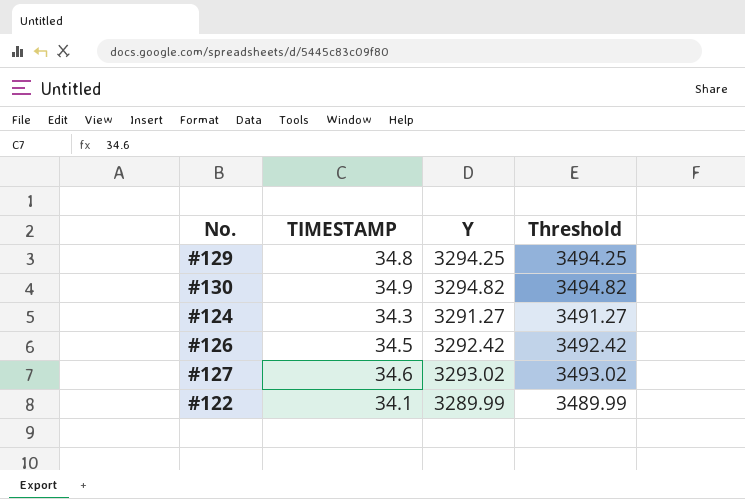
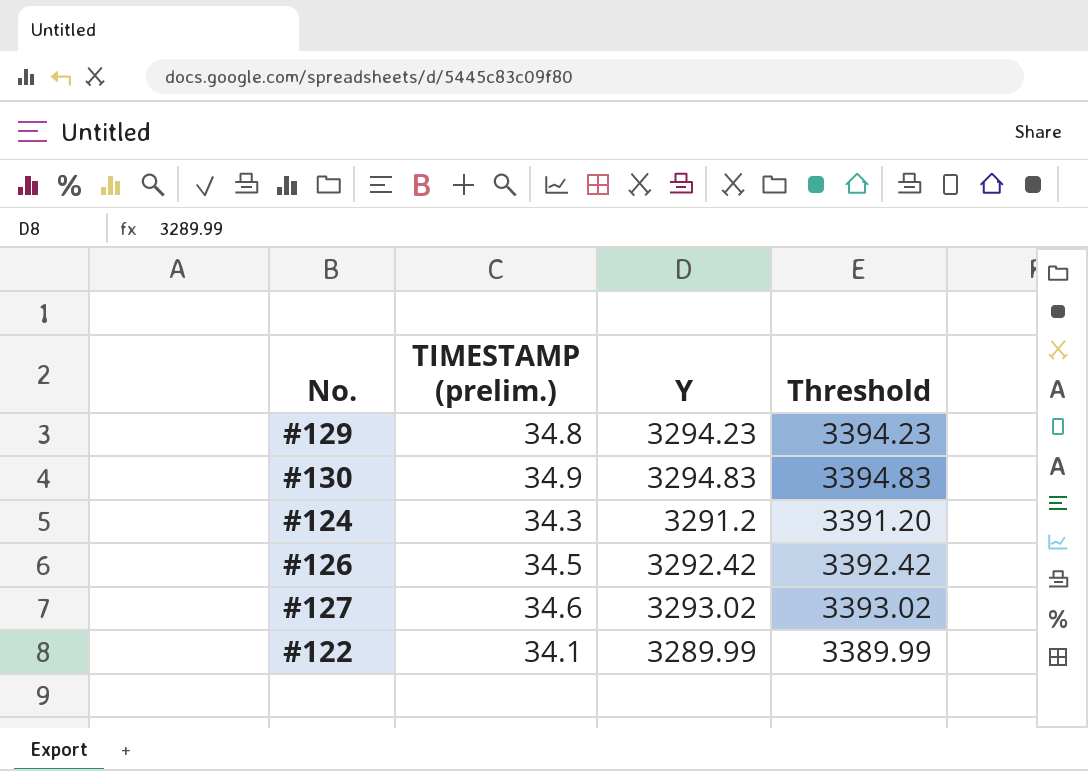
column name: TIMESTAMP -> TIMESTAMP (prelim.)
column Threshold | formula: [Y] + 200 -> [Y] + 100
#129 | Y: 3294.25 -> 3294.23
#130 | Y: 3294.82 -> 3294.83
#124 | Y: 3291.27 -> 3291.2

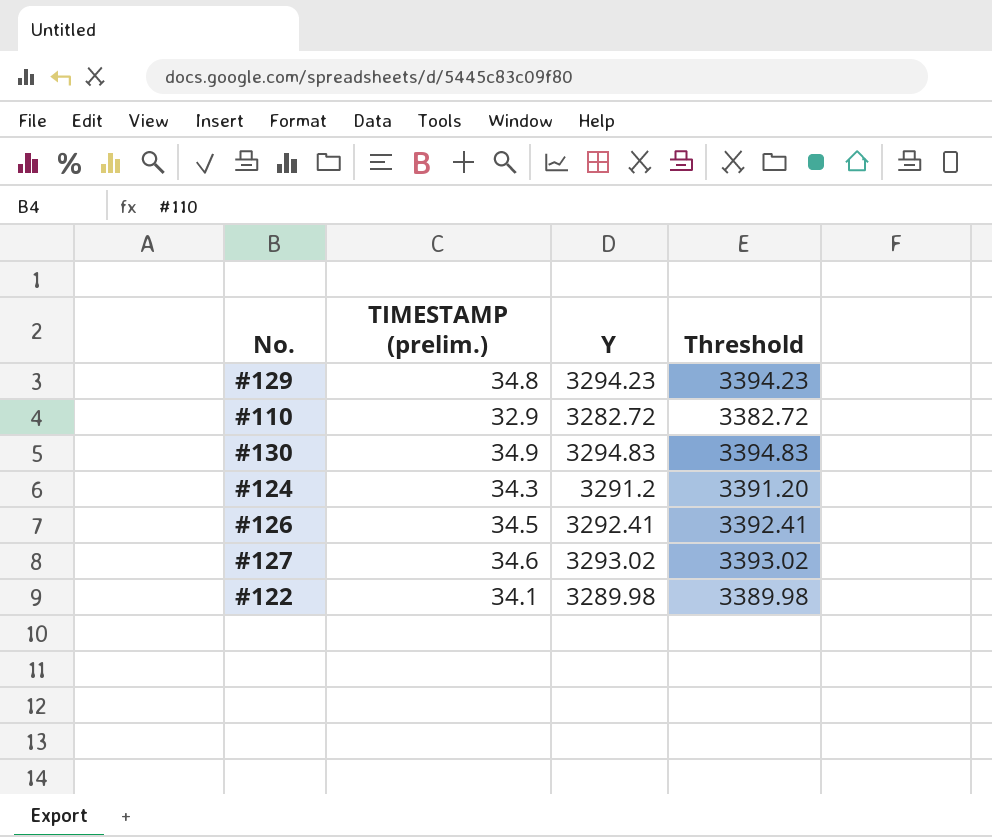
row #110: none -> 32.9 | 3282.72 | 3382.72
#126 | Y: 3292.42 -> 3292.41
#126 | Threshold: 3392.42 -> 3392.41
#122 | Y: 3289.99 -> 3289.98
#122 | Threshold: 3389.99 -> 3389.98

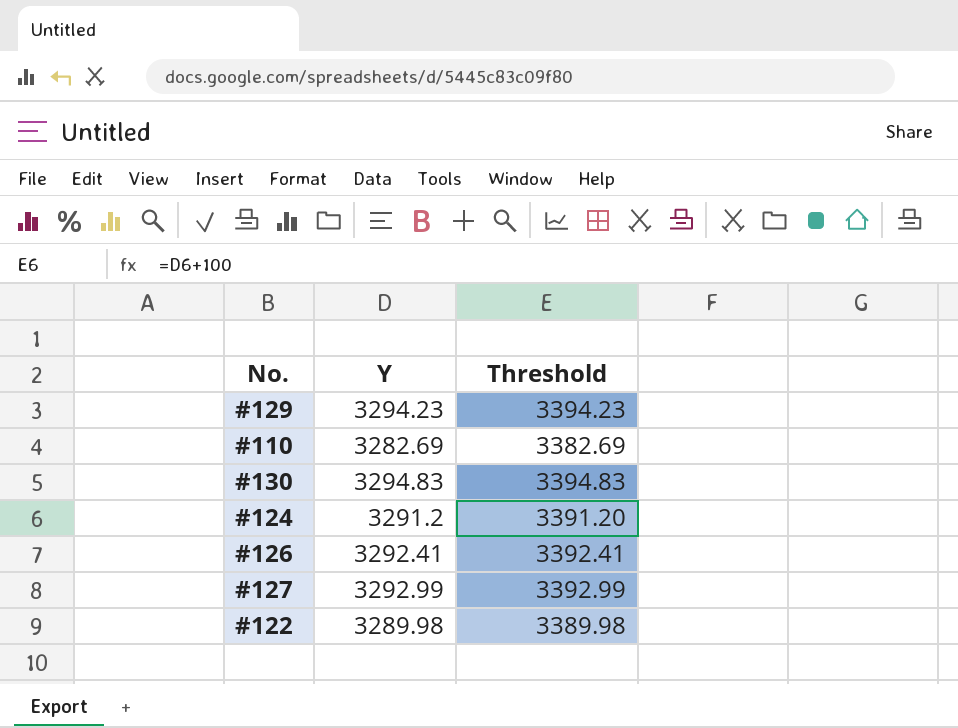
column TIMESTAMP (prelim.) | position: 2 -> none
#110 | Y: 3282.72 -> 3282.69
#110 | Threshold: 3382.72 -> 3382.69
#127 | Y: 3293.02 -> 3292.99
#127 | Threshold: 3393.02 -> 3392.99

